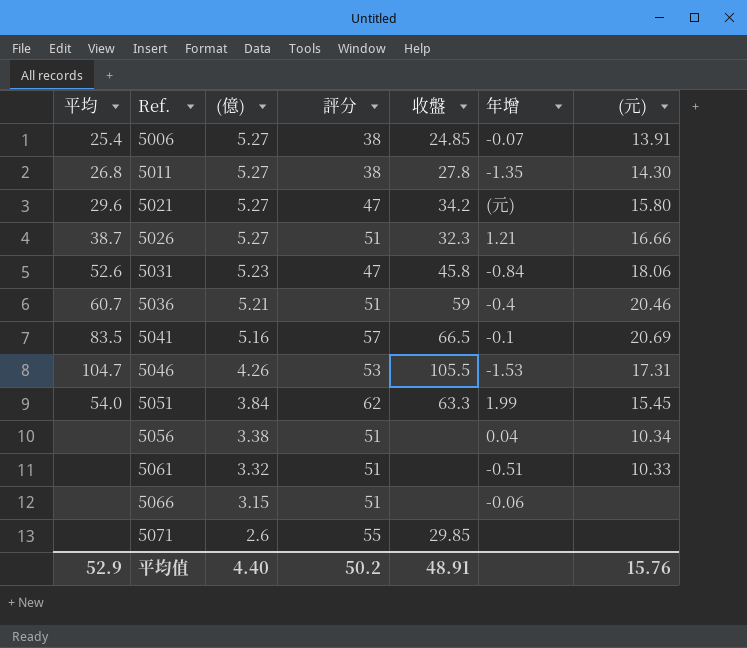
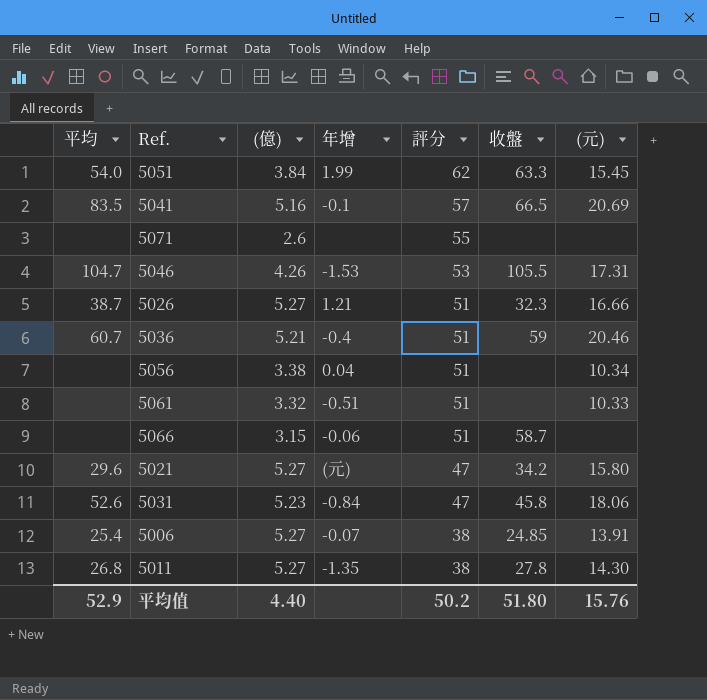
row order: Ref. ascending -> 評分 descending
column 年增 | position: 6 -> 4
5071 | 收盤: 29.85 -> none
5066 | 收盤: none -> 58.7
平均值 | 收盤: 48.91 -> 51.80

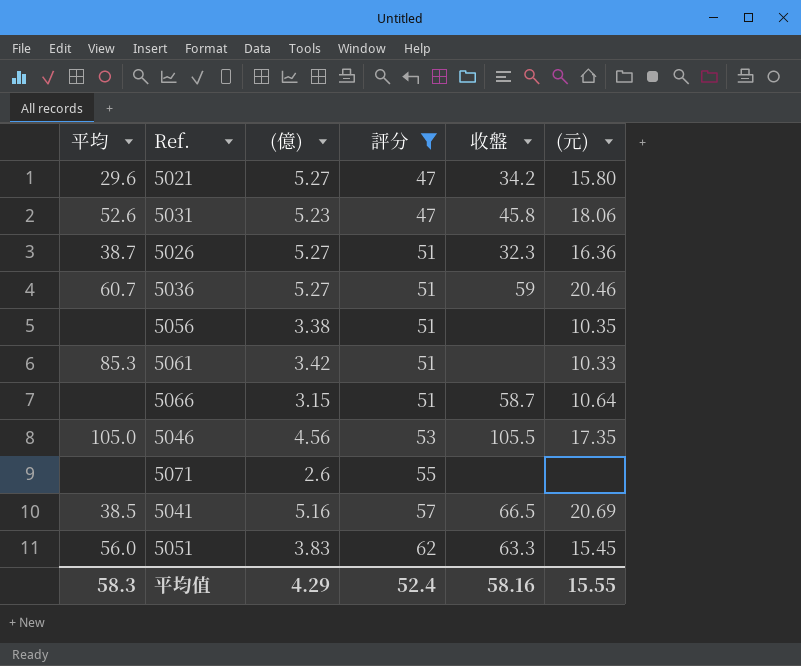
filter: none -> 評分 != 38
row order: 評分 descending -> 評分 ascending
column 年增 | position: 4 -> none
5026 | (元): 16.66 -> 16.36
5036 | (億): 5.21 -> 5.27
5056 | (元): 10.34 -> 10.35
5061 | 平均: none -> 85.3
5061 | (億): 3.32 -> 3.42
5066 | (元): none -> 10.64
5046 | 平均: 104.7 -> 105.0
5046 | (億): 4.26 -> 4.56
5046 | (元): 17.31 -> 17.35
5041 | 平均: 83.5 -> 38.5
5051 | 平均: 54.0 -> 56.0
5051 | (億): 3.84 -> 3.83
平均值 | 平均: 52.9 -> 58.3
平均值 | (億): 4.40 -> 4.29
平均值 | 評分: 50.2 -> 52.4
平均值 | 收盤: 51.80 -> 58.16
平均值 | (元): 15.76 -> 15.55

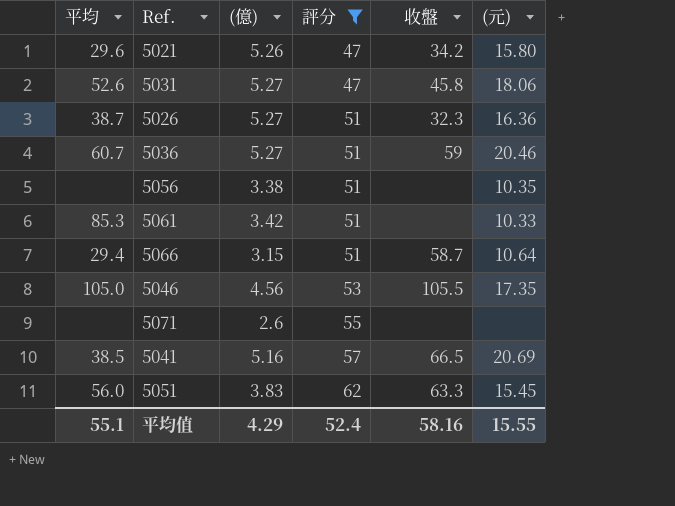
5021 | (億): 5.27 -> 5.26
5031 | (億): 5.23 -> 5.27
5066 | 平均: none -> 29.4
平均值 | 平均: 58.3 -> 55.1

